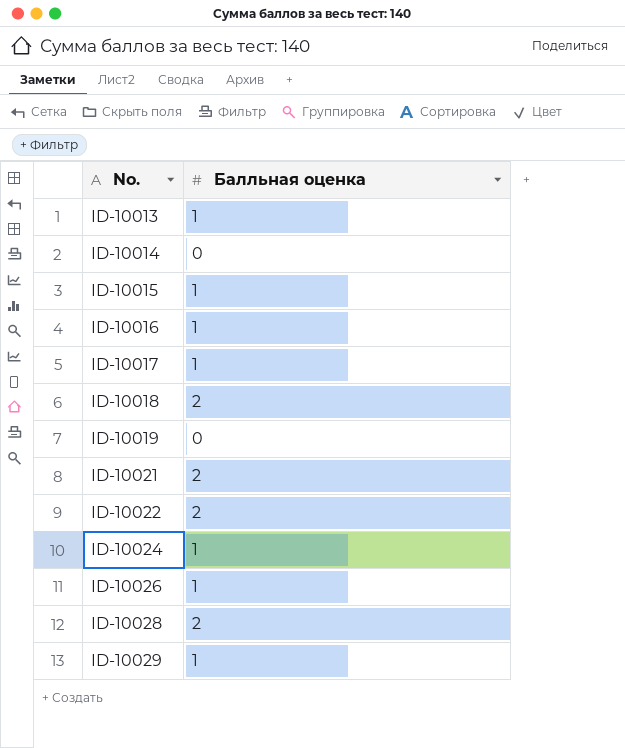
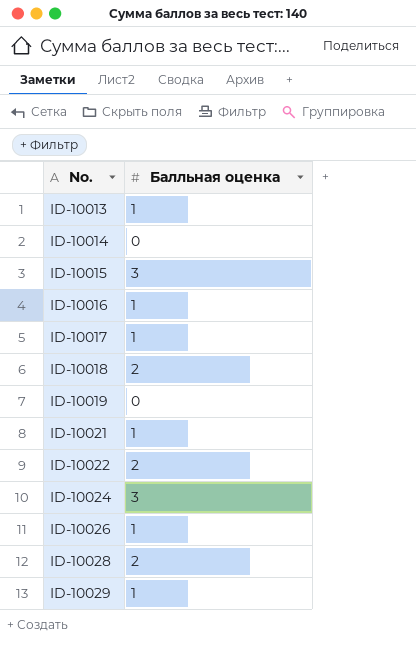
ID-10015 | Балльная оценка: 1 -> 3
ID-10021 | Балльная оценка: 2 -> 1
ID-10024 | Балльная оценка: 1 -> 3

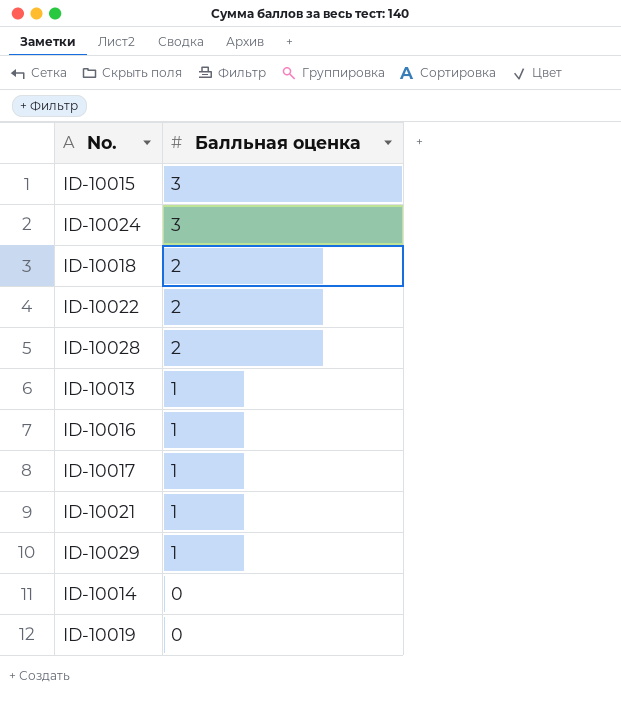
row order: No. ascending -> Балльная оценка descending
row ID-10026: 1 -> none

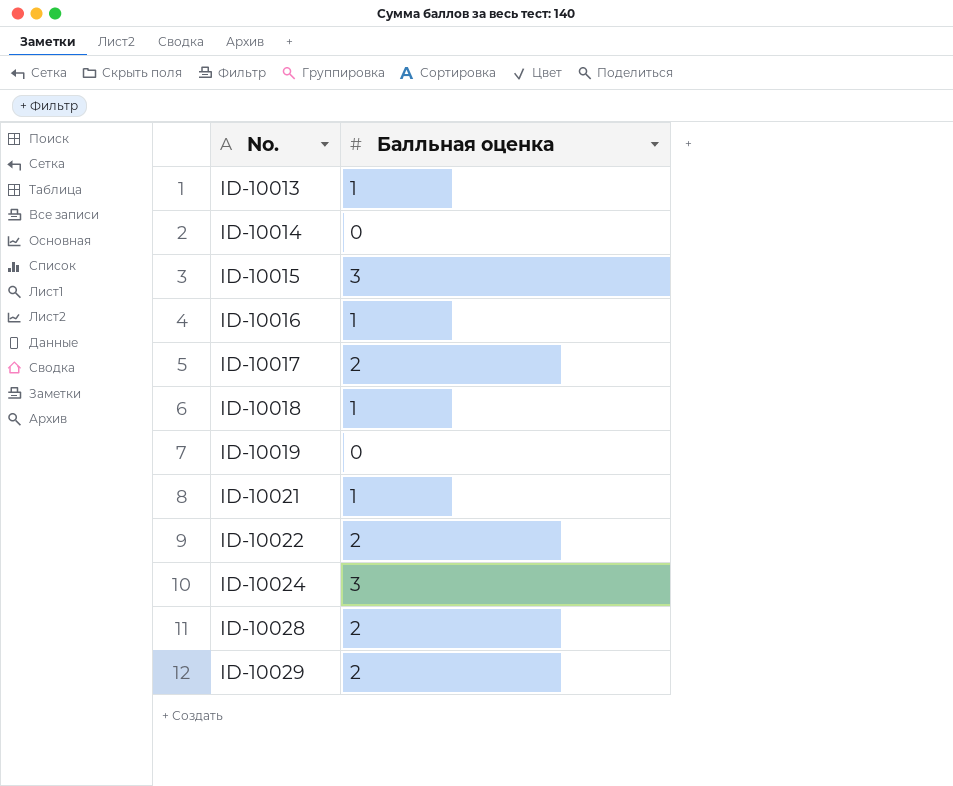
row order: Балльная оценка descending -> No. ascending
ID-10017 | Балльная оценка: 1 -> 2
ID-10018 | Балльная оценка: 2 -> 1
ID-10029 | Балльная оценка: 1 -> 2

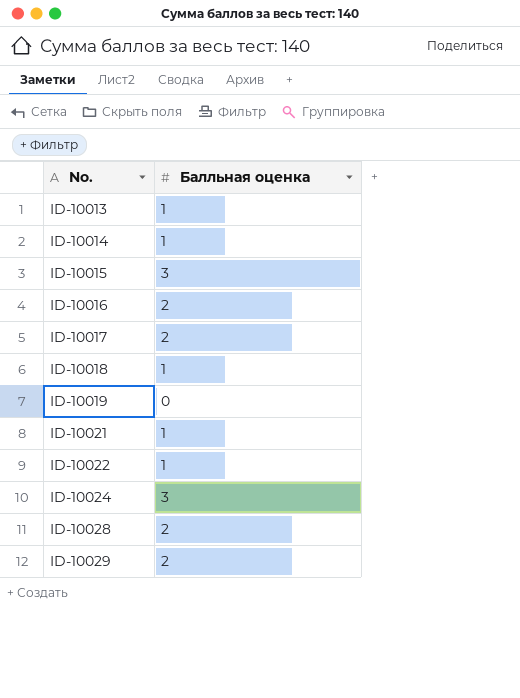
ID-10014 | Балльная оценка: 0 -> 1
ID-10016 | Балльная оценка: 1 -> 2
ID-10022 | Балльная оценка: 2 -> 1

